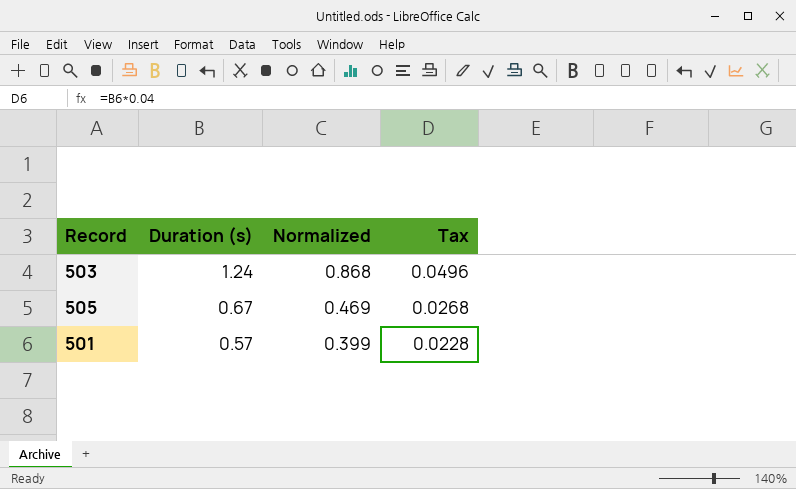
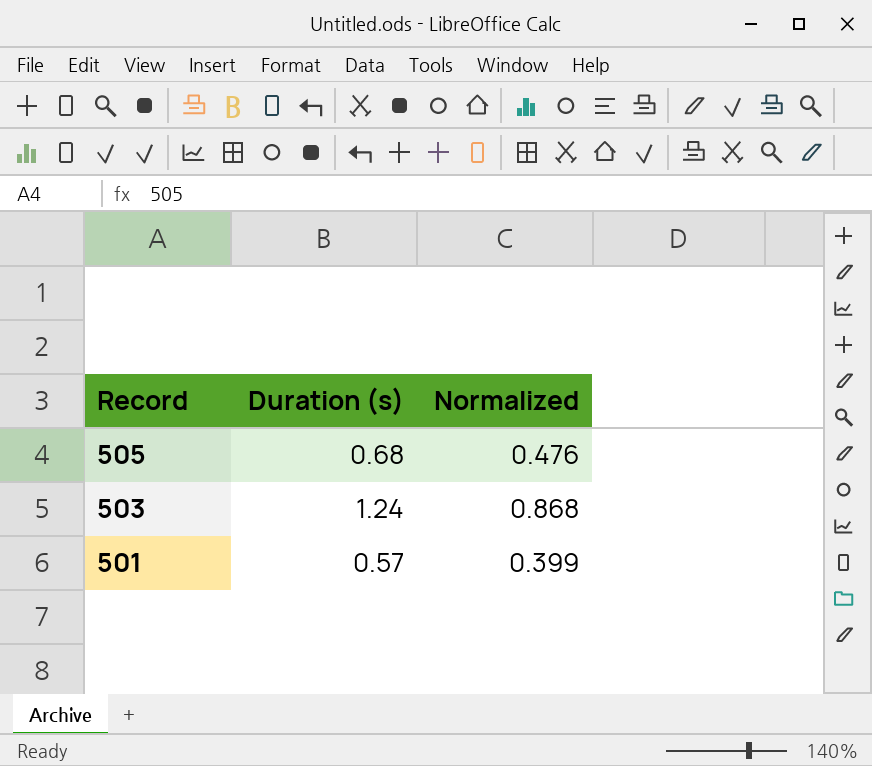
row order: Duration (s) descending -> Record descending
column Tax | formula: [Duration (s)] * 0.04 -> none
505 | Duration (s): 0.67 -> 0.68
505 | Normalized: 0.469 -> 0.476

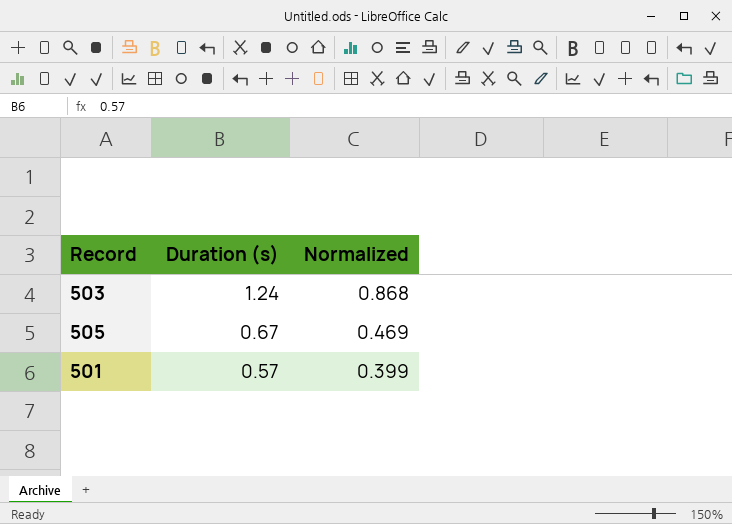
row order: Record descending -> Duration (s) descending
505 | Duration (s): 0.68 -> 0.67
505 | Normalized: 0.476 -> 0.469

